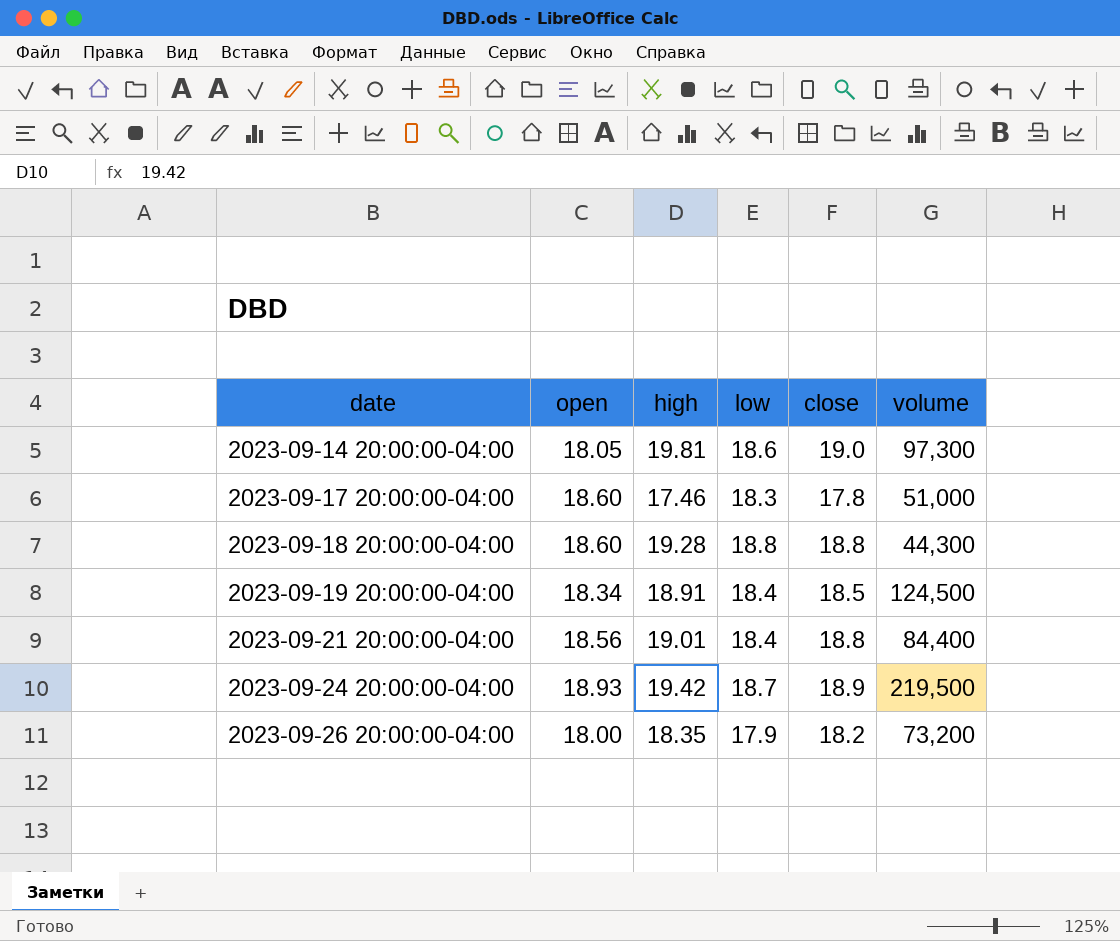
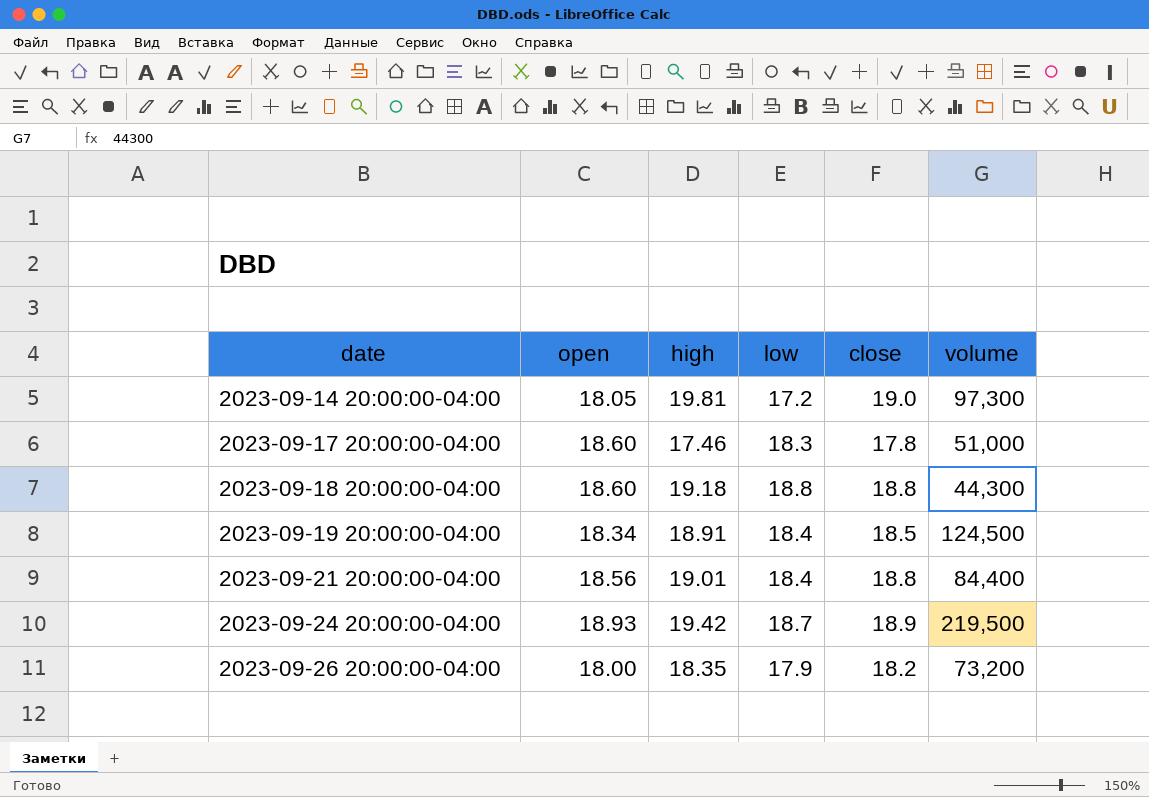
2023-09-14 20:00:00-04:00 | low: 18.6 -> 17.2
2023-09-18 20:00:00-04:00 | high: 19.28 -> 19.18

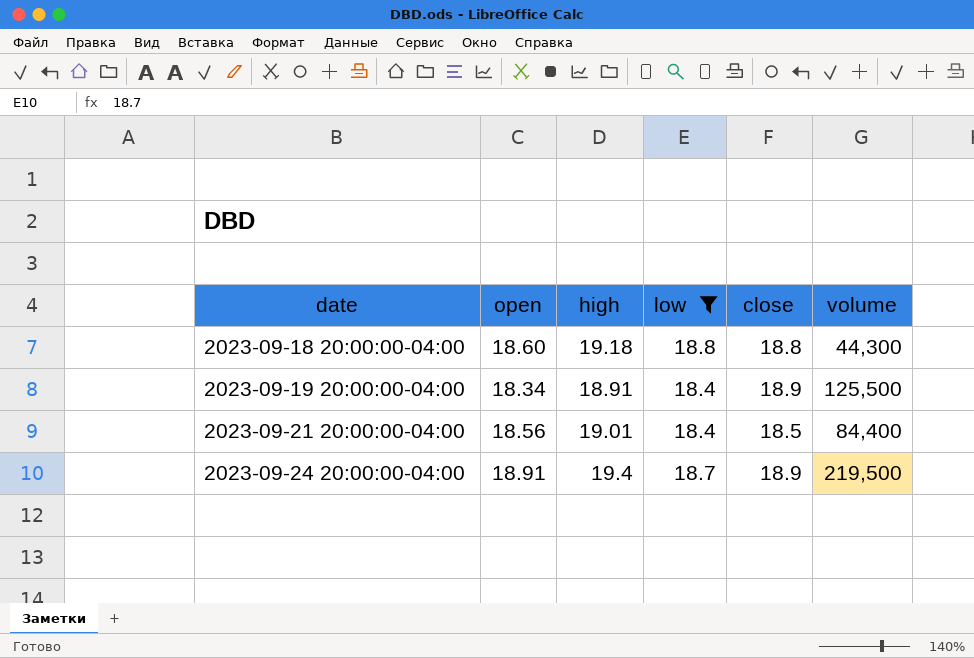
filter: none -> low >= 18.4
2023-09-19 20:00:00-04:00 | close: 18.5 -> 18.9
2023-09-19 20:00:00-04:00 | volume: 124,500 -> 125,500
2023-09-21 20:00:00-04:00 | close: 18.8 -> 18.5
2023-09-24 20:00:00-04:00 | open: 18.93 -> 18.91
2023-09-24 20:00:00-04:00 | high: 19.42 -> 19.4

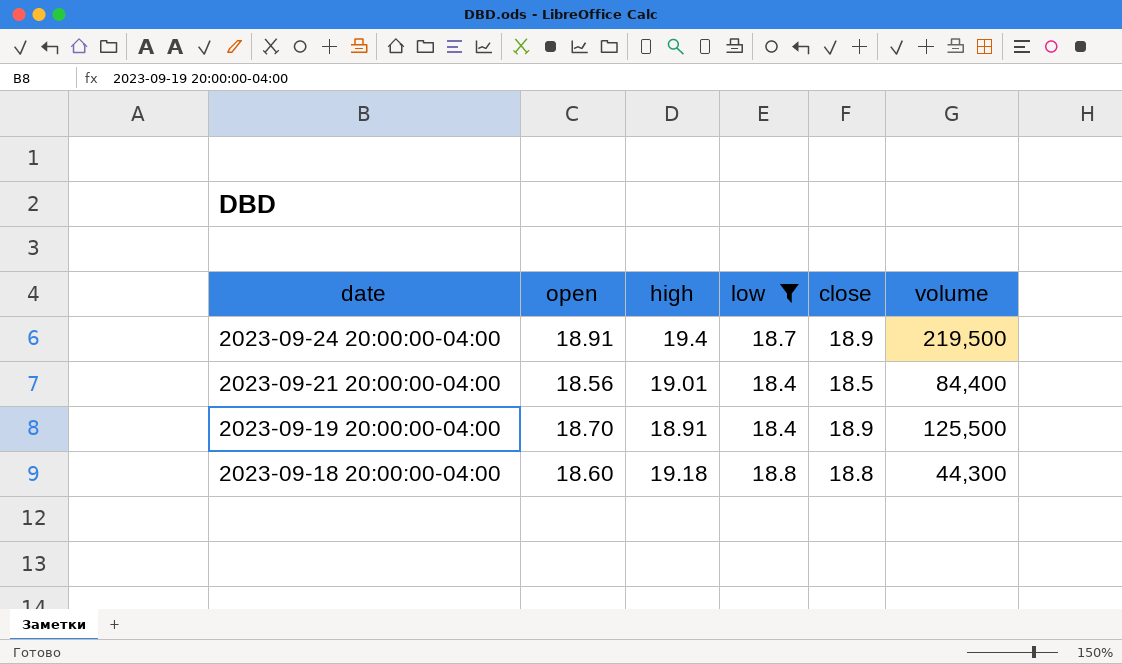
row order: date ascending -> date descending
2023-09-19 20:00:00-04:00 | open: 18.34 -> 18.70

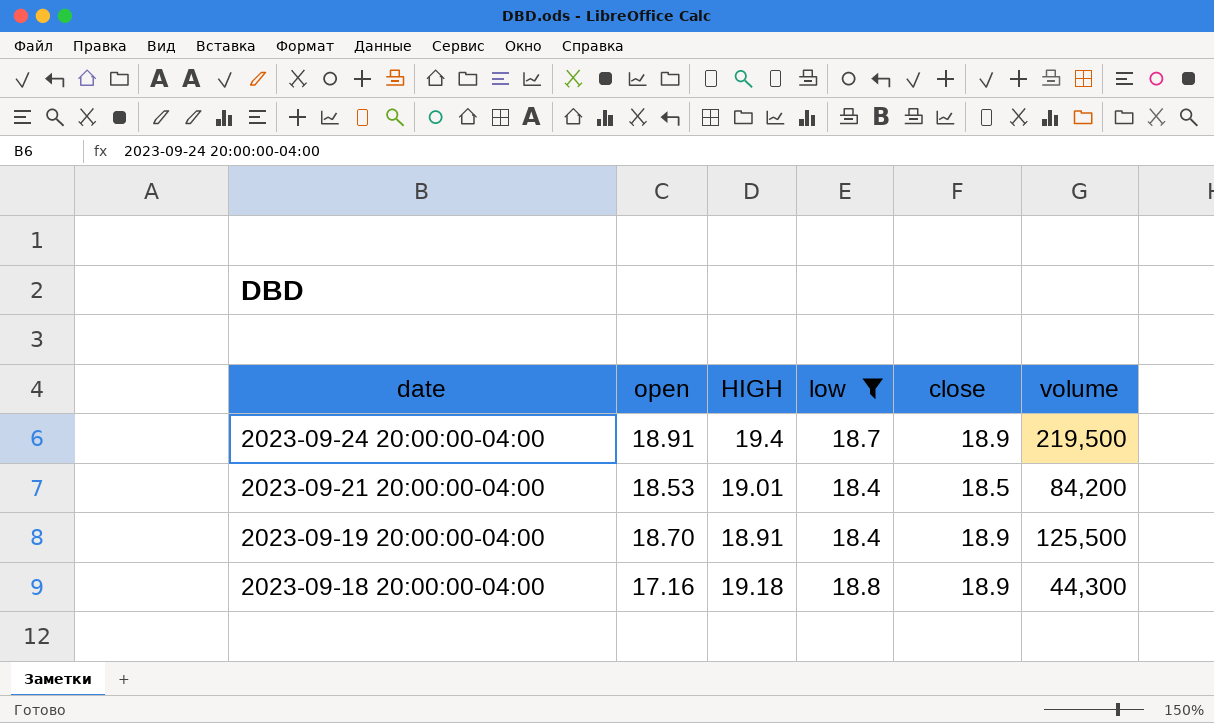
column name: high -> HIGH
2023-09-21 20:00:00-04:00 | open: 18.56 -> 18.53
2023-09-21 20:00:00-04:00 | volume: 84,400 -> 84,200
2023-09-18 20:00:00-04:00 | open: 18.60 -> 17.16
2023-09-18 20:00:00-04:00 | close: 18.8 -> 18.9

